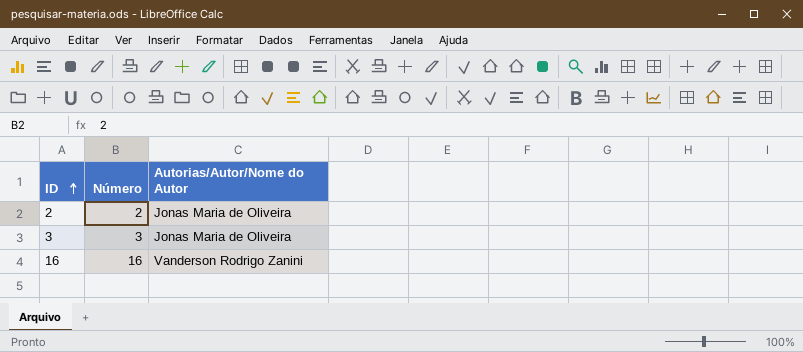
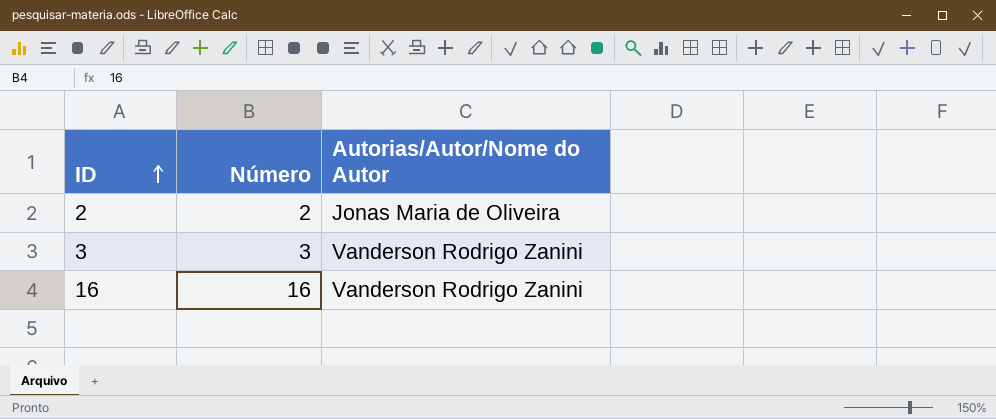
3 | Autorias/Autor/Nome do Autor: Jonas Maria de Oliveira -> Vanderson Rodrigo Zanini

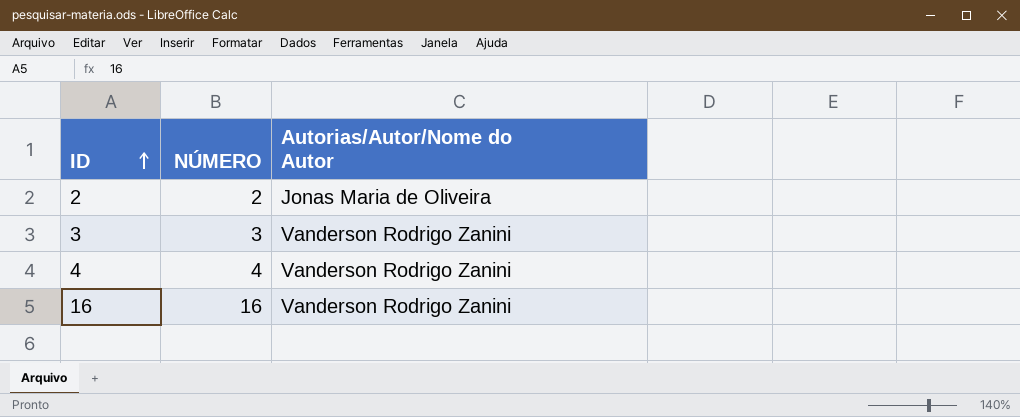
column name: Número -> NÚMERO
row 4: none -> 4 | Vanderson Rodrigo Zanini

